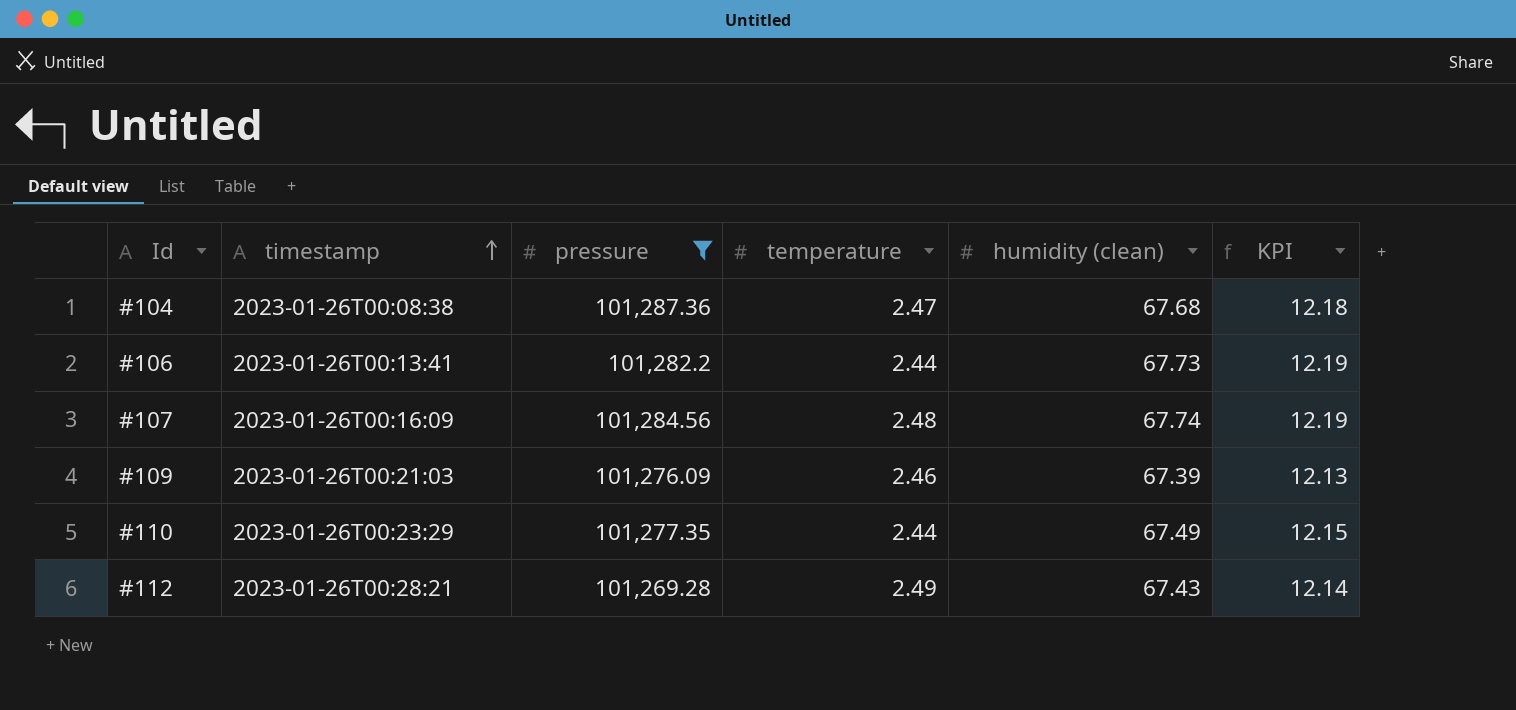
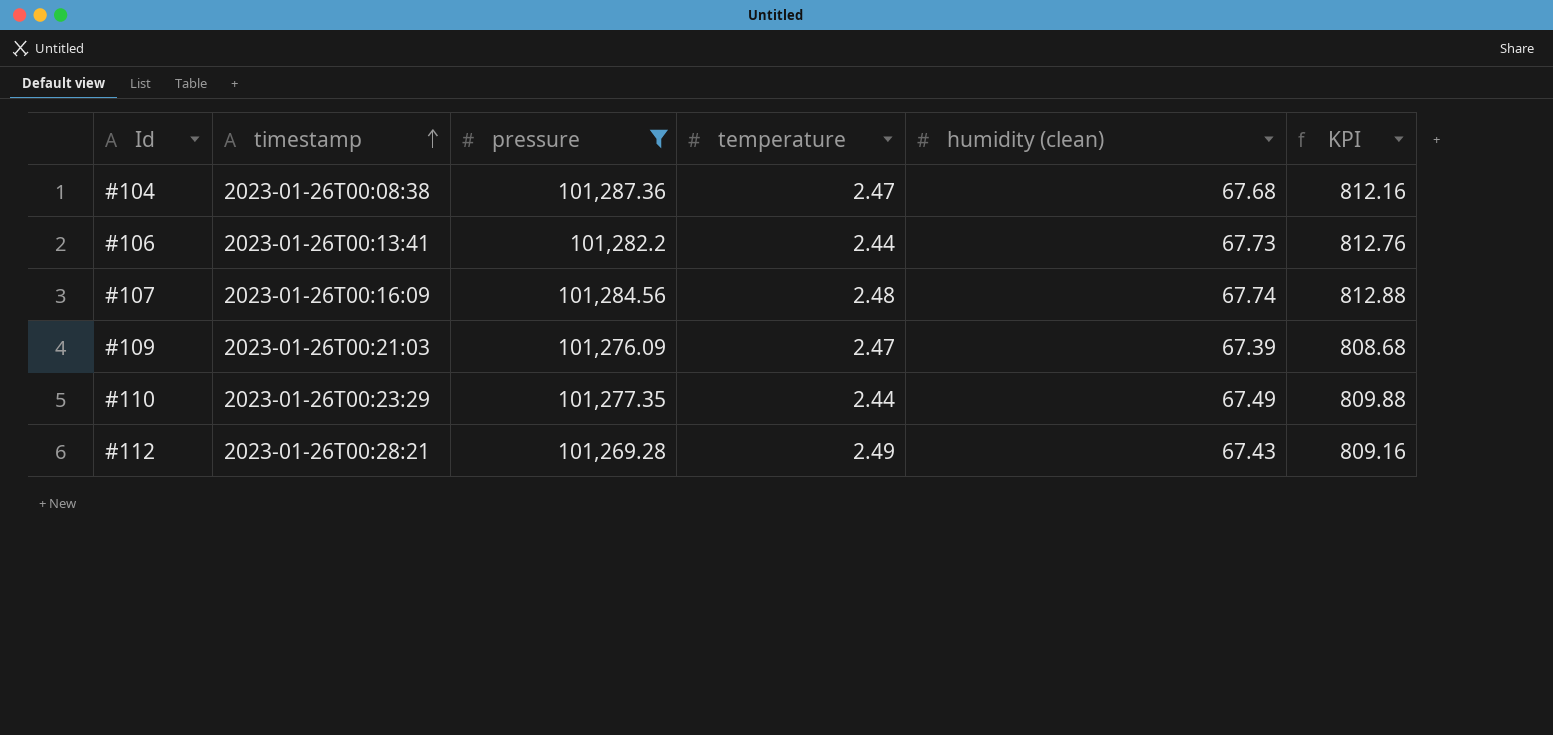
column KPI | formula: [humidity (clean)] * 0.18 -> [humidity (clean)] * 12
#109 | temperature: 2.46 -> 2.47

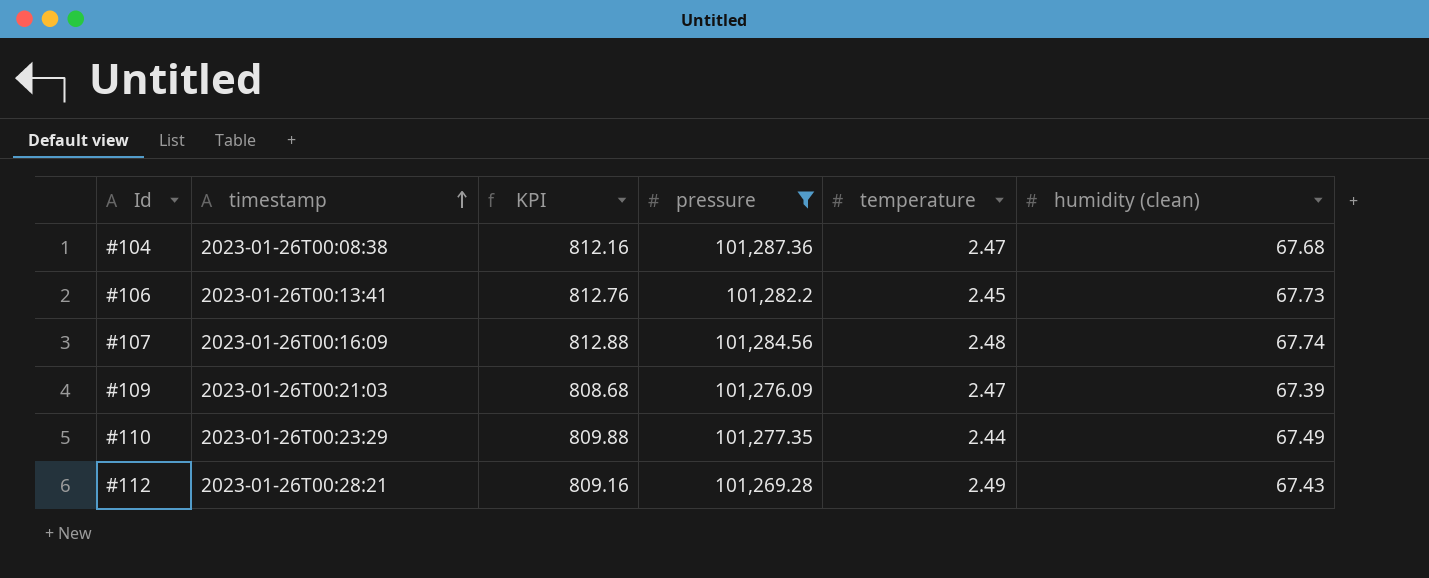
column KPI | position: 6 -> 3
#106 | temperature: 2.44 -> 2.45

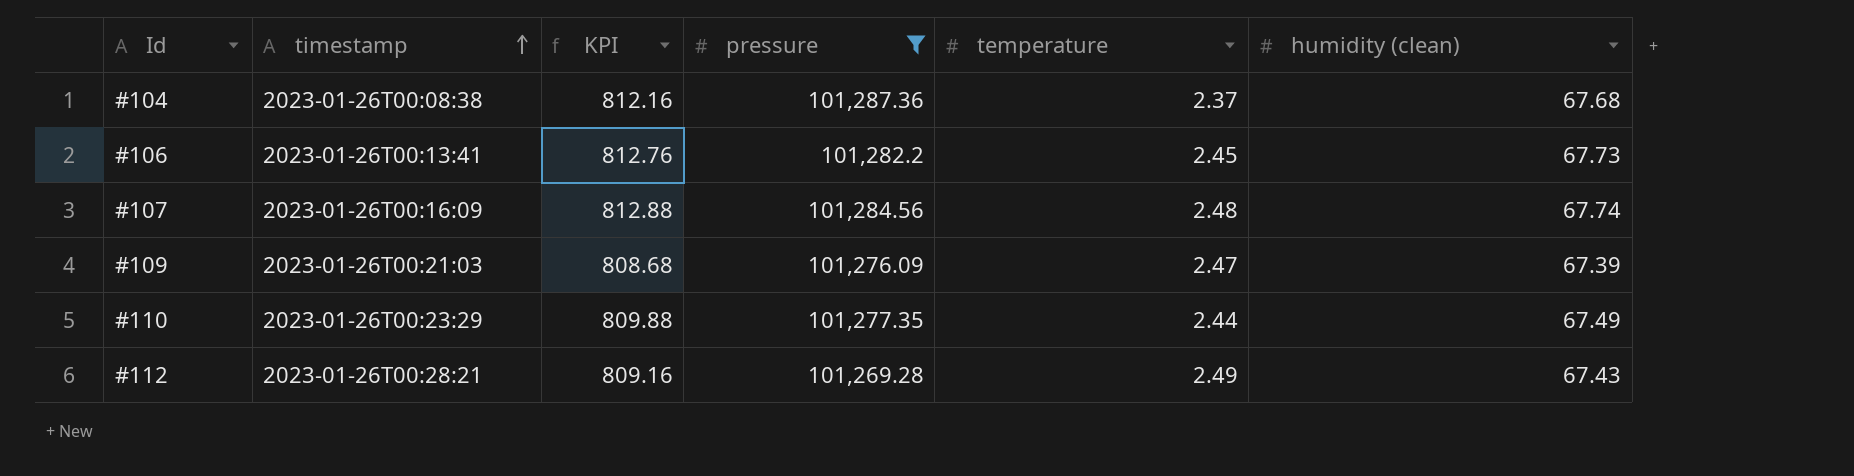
#104 | temperature: 2.47 -> 2.37

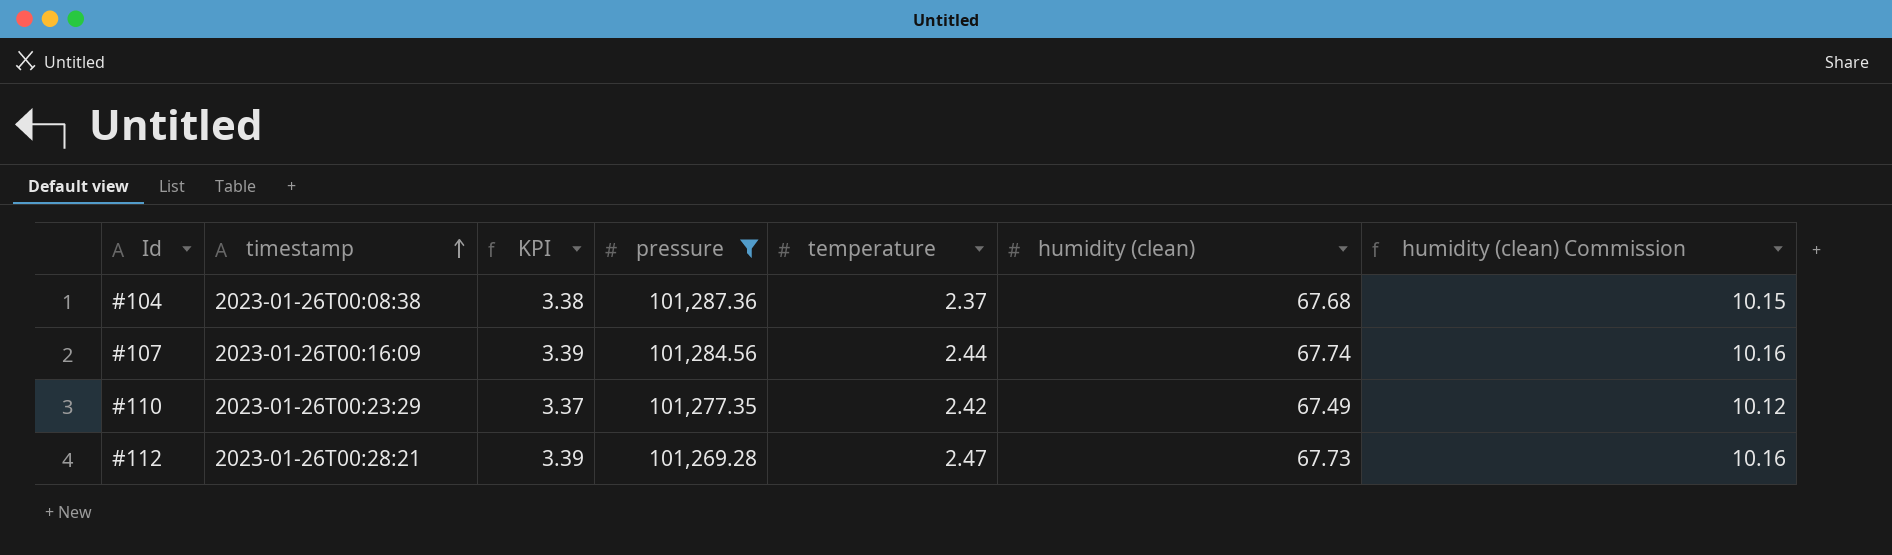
column KPI | formula: [humidity (clean)] * 12 -> [humidity (clean)] * 0.05
column humidity (clean) Commission | formula: none -> [humidity (clean)] * 0.15
row #106: 2023-01-26T00:13:41 | 812.76 | 101,282.2 | 2.45 | 67.73 -> none
row #109: 2023-01-26T00:21:03 | 808.68 | 101,276.09 | 2.47 | 67.39 -> none
#107 | temperature: 2.48 -> 2.44
#110 | temperature: 2.44 -> 2.42
#112 | temperature: 2.49 -> 2.47
#112 | humidity (clean): 67.43 -> 67.73

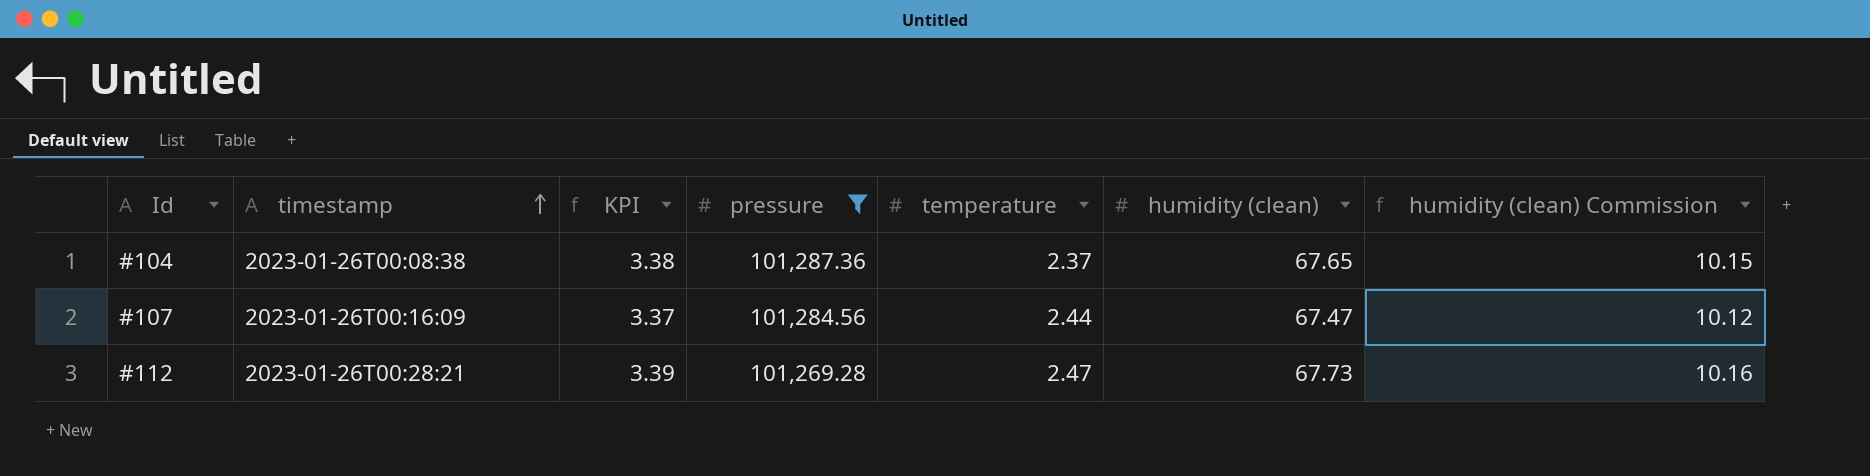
row #110: 2023-01-26T00:23:29 | 3.37 | 101,277.35 | 2.42 | 67.49 | 10.12 -> none
#104 | humidity (clean): 67.68 -> 67.65
#107 | KPI: 3.39 -> 3.37
#107 | humidity (clean): 67.74 -> 67.47
#107 | humidity (clean) Commission: 10.16 -> 10.12

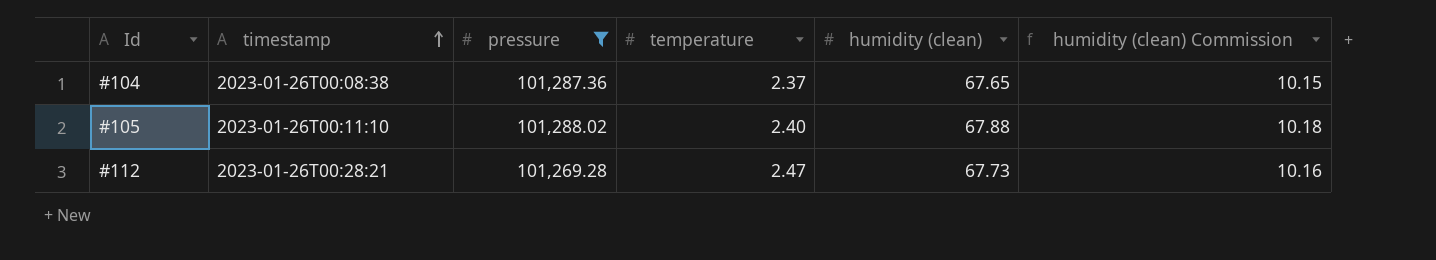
column KPI | formula: [humidity (clean)] * 0.05 -> none
row #107: 2023-01-26T00:16:09 | 3.37 | 101,284.56 | 2.44 | 67.47 | 10.12 -> none
row #105: none -> 2023-01-26T00:11:10 | 101,288.02 | 2.40 | 67.88 | 10.18

